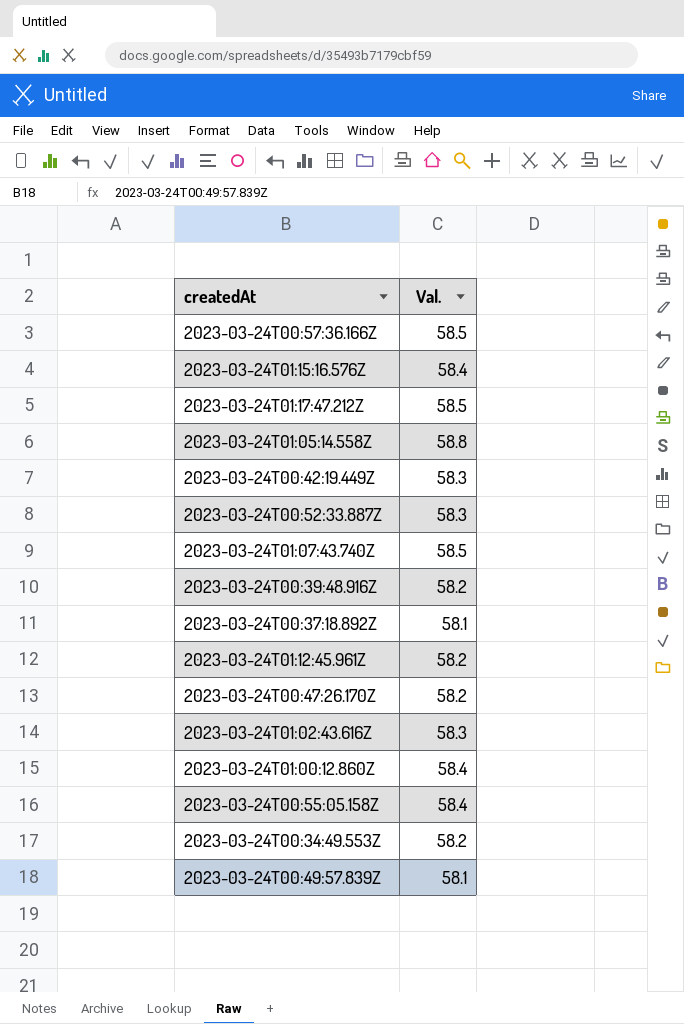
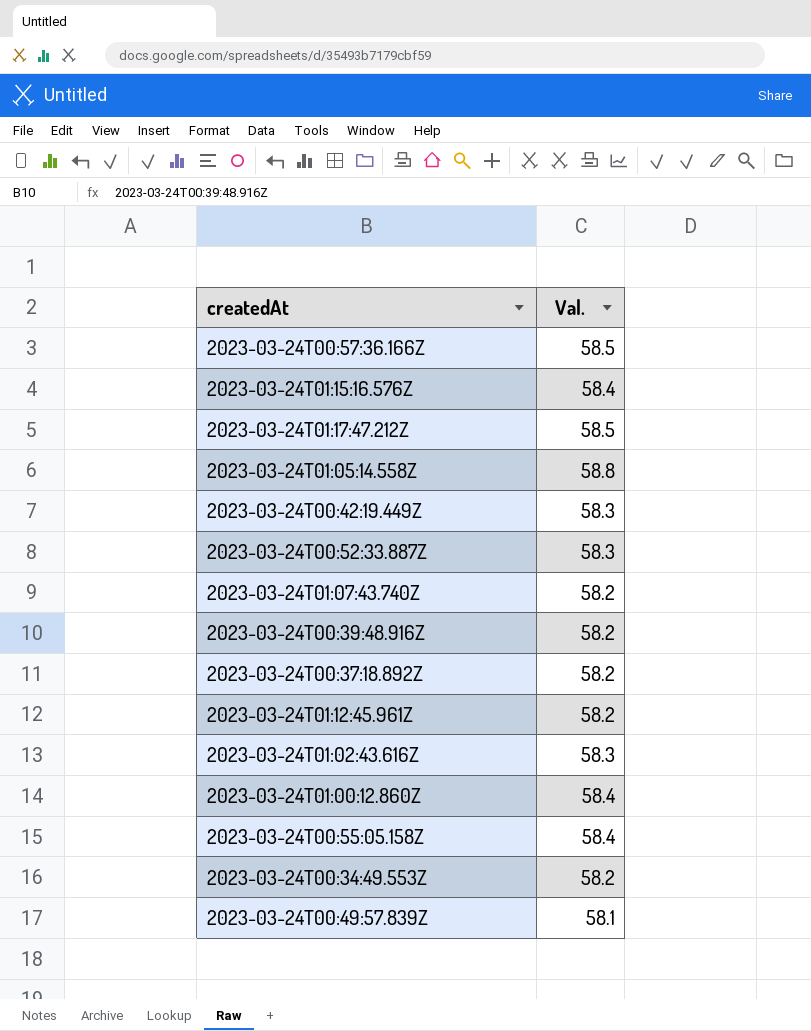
row 2023-03-24T00:47:26.170Z: 58.2 -> none
2023-03-24T01:07:43.740Z | Val.: 58.5 -> 58.2
2023-03-24T00:37:18.892Z | Val.: 58.1 -> 58.2

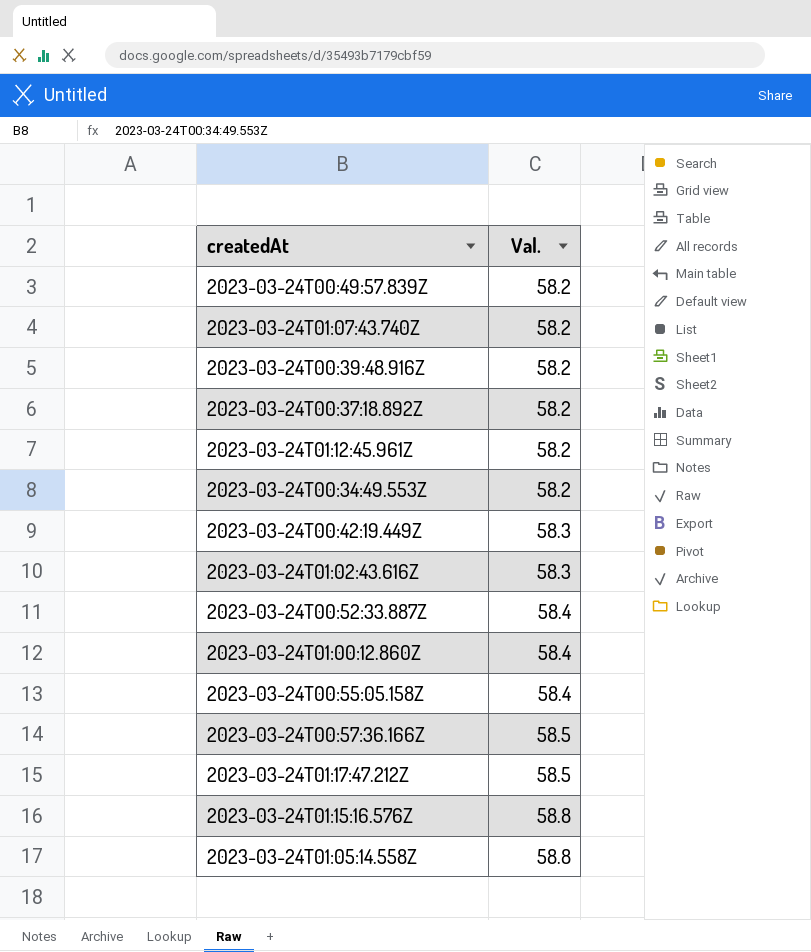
row order: none -> Val. ascending
2023-03-24T00:49:57.839Z | Val.: 58.1 -> 58.2
2023-03-24T00:52:33.887Z | Val.: 58.3 -> 58.4
2023-03-24T01:15:16.576Z | Val.: 58.4 -> 58.8

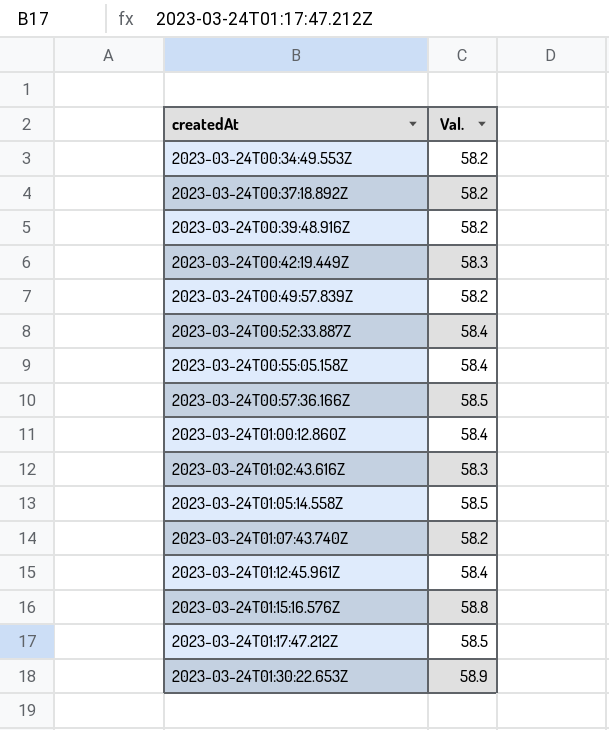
row order: Val. ascending -> createdAt ascending
2023-03-24T01:05:14.558Z | Val.: 58.8 -> 58.5
2023-03-24T01:12:45.961Z | Val.: 58.2 -> 58.4
row 2023-03-24T01:30:22.653Z: none -> 58.9

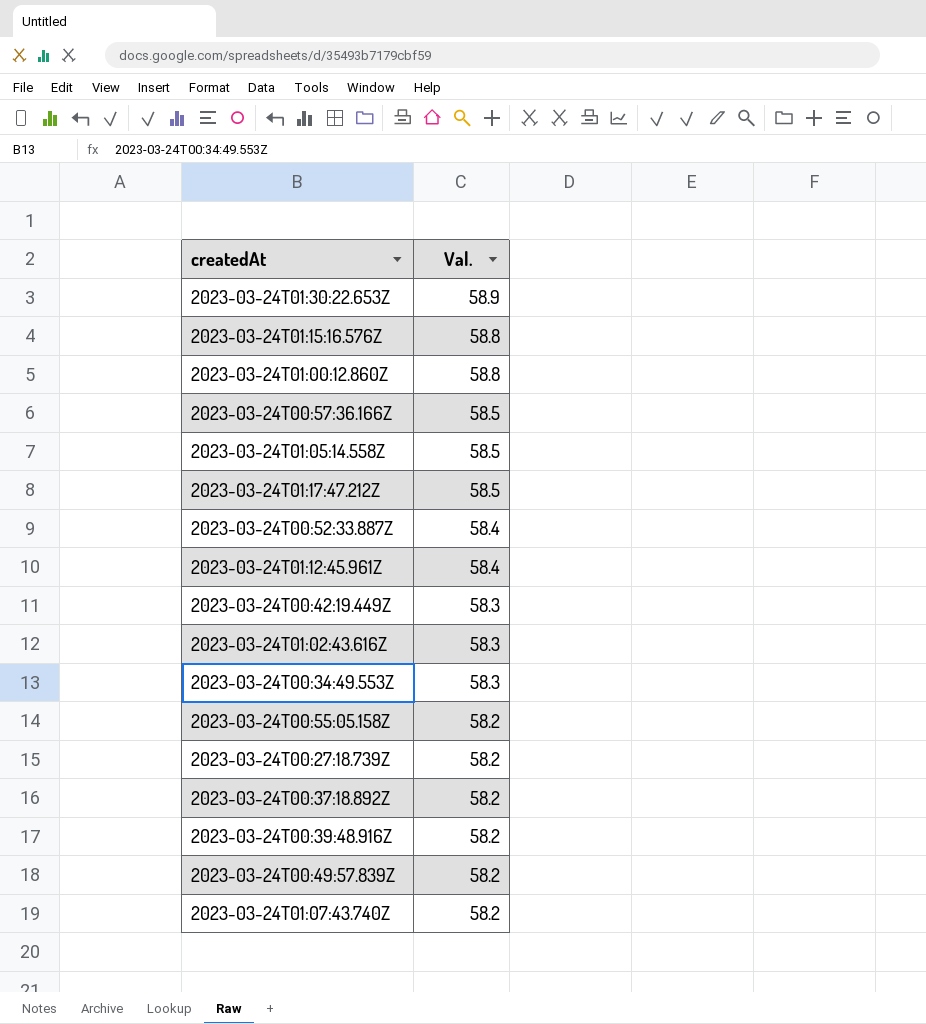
row order: createdAt ascending -> Val. descending
2023-03-24T01:00:12.860Z | Val.: 58.4 -> 58.8
2023-03-24T00:34:49.553Z | Val.: 58.2 -> 58.3
2023-03-24T00:55:05.158Z | Val.: 58.4 -> 58.2
row 2023-03-24T00:27:18.739Z: none -> 58.2

